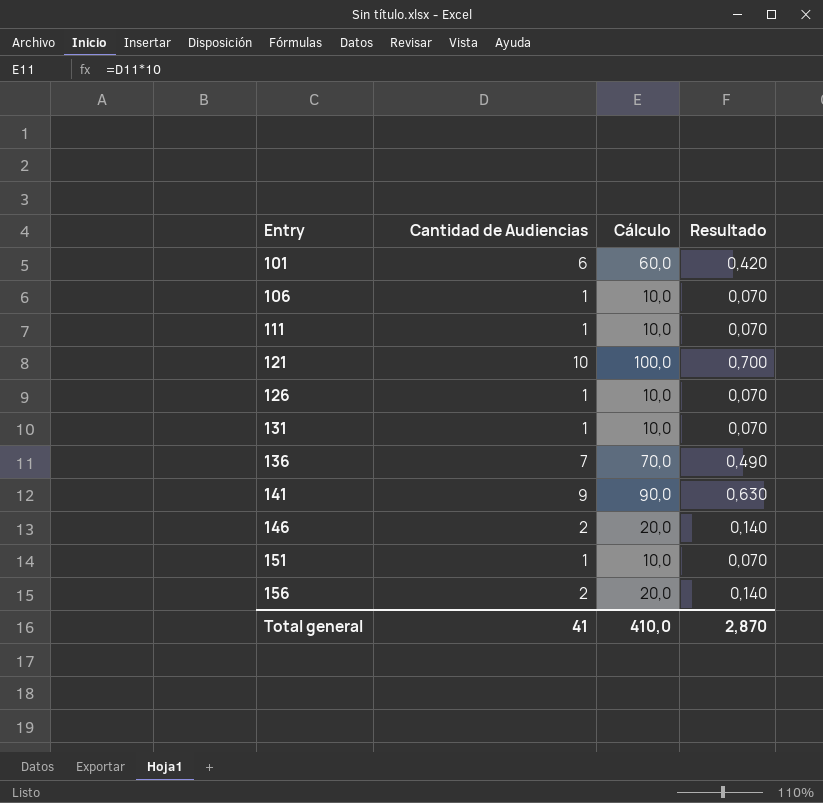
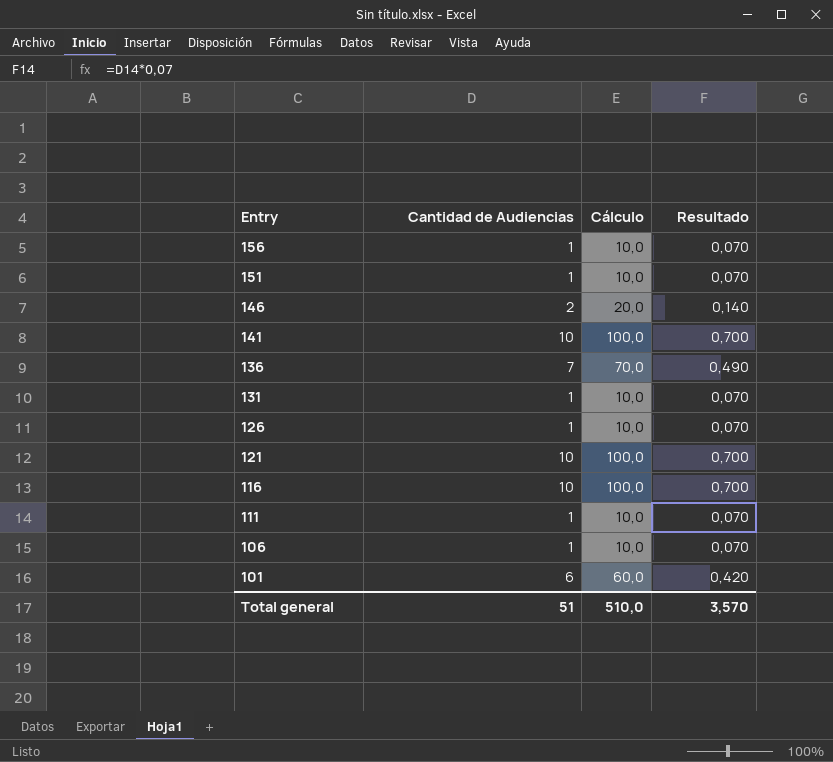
row order: Entry ascending -> Entry descending
156 | Cantidad de Audiencias: 2 -> 1
156 | Cálculo: 20,0 -> 10,0
156 | Resultado: 0,140 -> 0,070
141 | Cantidad de Audiencias: 9 -> 10
141 | Cálculo: 90,0 -> 100,0
141 | Resultado: 0,630 -> 0,700
row 116: none -> 10 | 100,0 | 0,700
Total general | Cantidad de Audiencias: 41 -> 51
Total general | Cálculo: 410,0 -> 510,0
Total general | Resultado: 2,870 -> 3,570

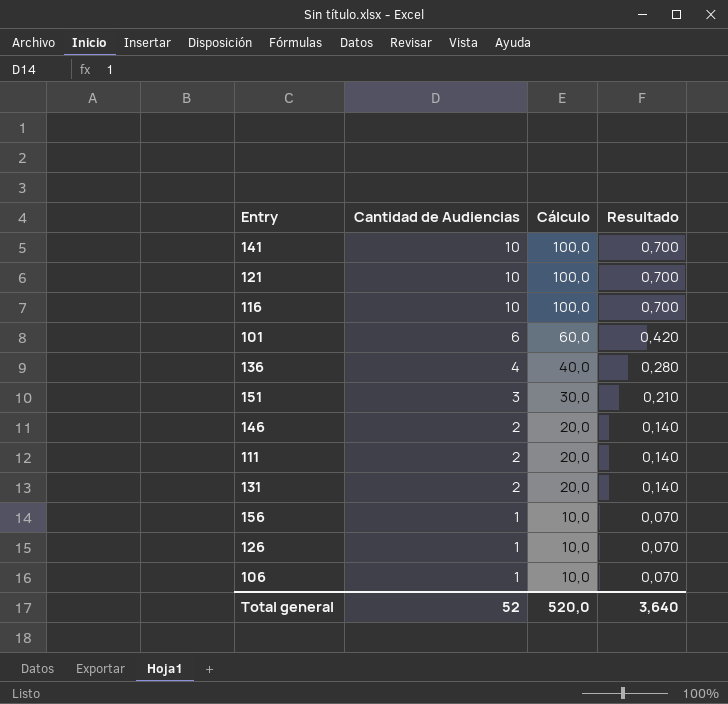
row order: Entry descending -> Cantidad de Audiencias descending
136 | Cantidad de Audiencias: 7 -> 4
136 | Cálculo: 70,0 -> 40,0
136 | Resultado: 0,490 -> 0,280
151 | Cantidad de Audiencias: 1 -> 3
151 | Cálculo: 10,0 -> 30,0
151 | Resultado: 0,070 -> 0,210
111 | Cantidad de Audiencias: 1 -> 2
111 | Cálculo: 10,0 -> 20,0
111 | Resultado: 0,070 -> 0,140
131 | Cantidad de Audiencias: 1 -> 2
131 | Cálculo: 10,0 -> 20,0
131 | Resultado: 0,070 -> 0,140
Total general | Cantidad de Audiencias: 51 -> 52
Total general | Cálculo: 510,0 -> 520,0
Total general | Resultado: 3,570 -> 3,640

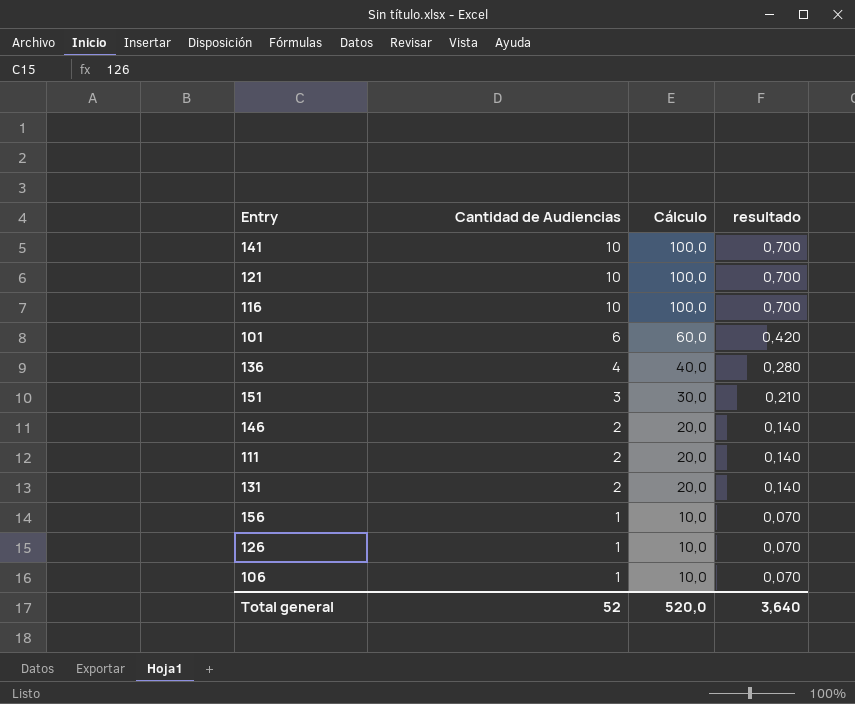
column name: Resultado -> resultado

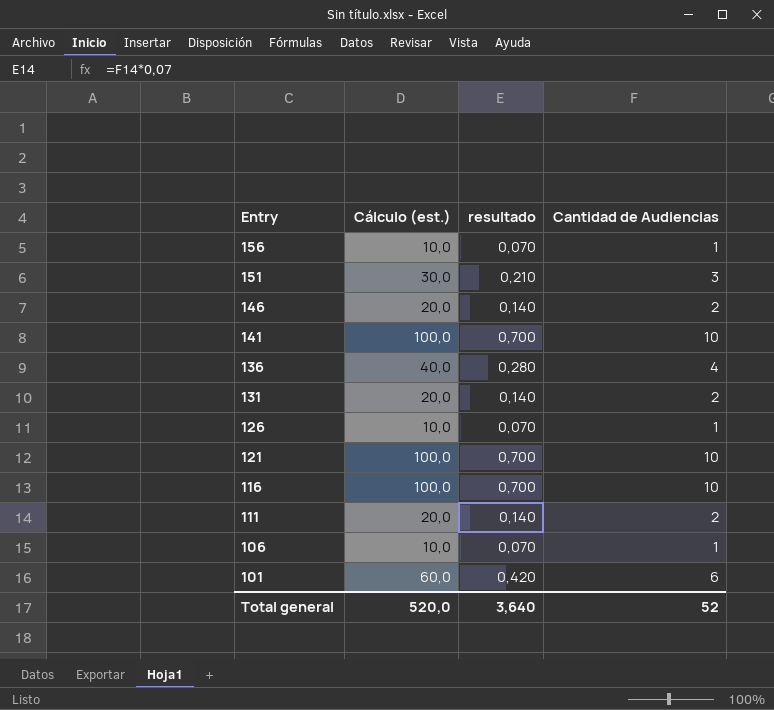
row order: Cantidad de Audiencias descending -> Entry descending
column name: Cálculo -> Cálculo (est.)
column Cantidad de Audiencias | position: 2 -> 4

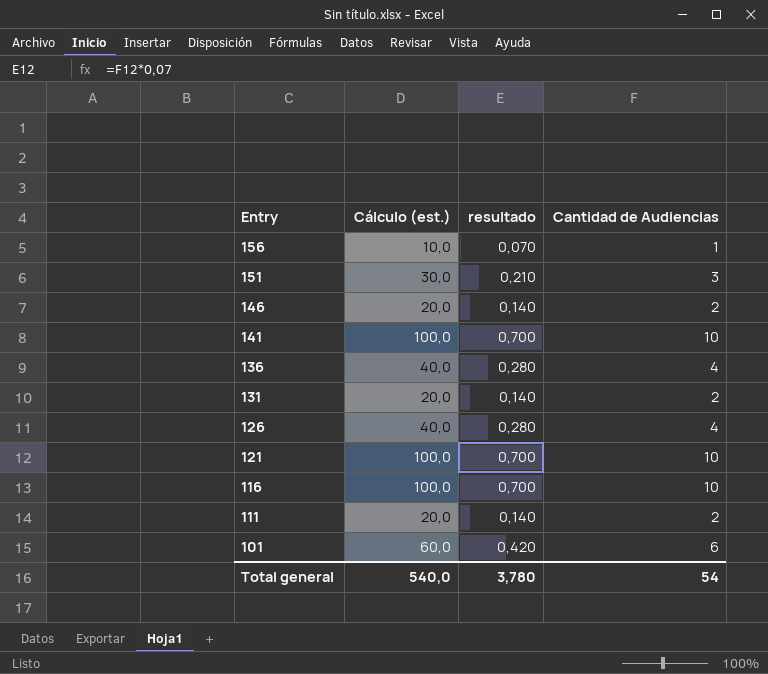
row 106: 10,0 | 0,070 | 1 -> none
126 | Cálculo (est.): 10,0 -> 40,0
126 | resultado: 0,070 -> 0,280
126 | Cantidad de Audiencias: 1 -> 4
Total general | Cálculo (est.): 520,0 -> 540,0
Total general | resultado: 3,640 -> 3,780
Total general | Cantidad de Audiencias: 52 -> 54

